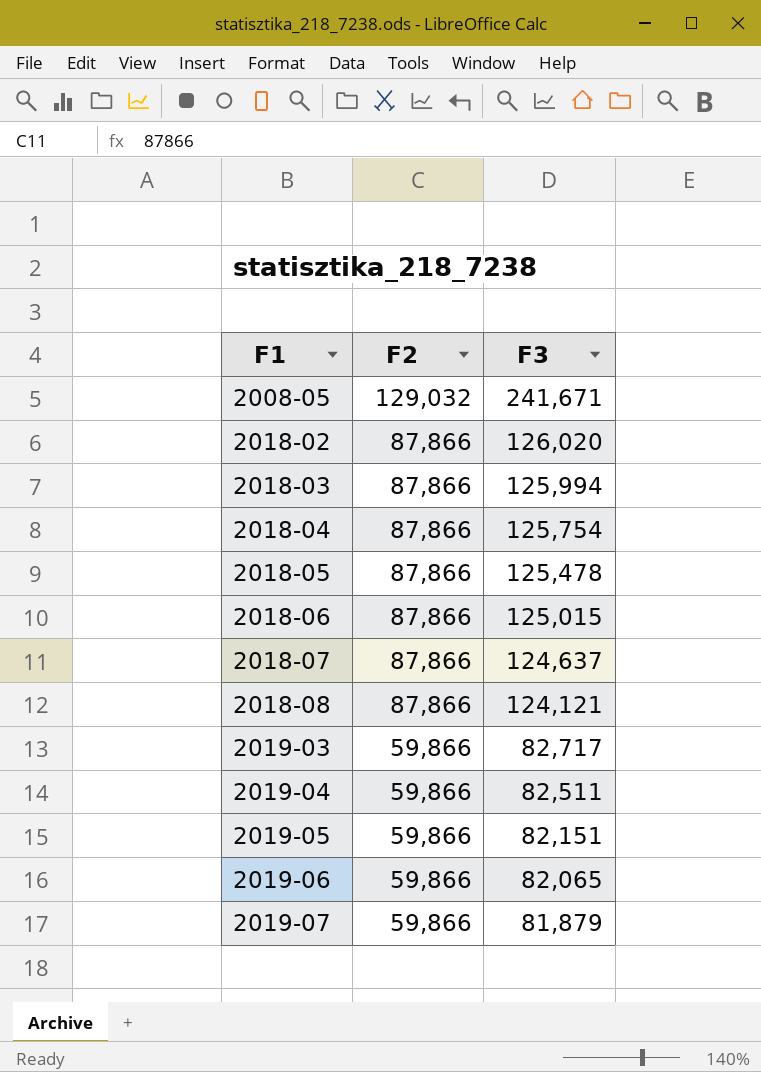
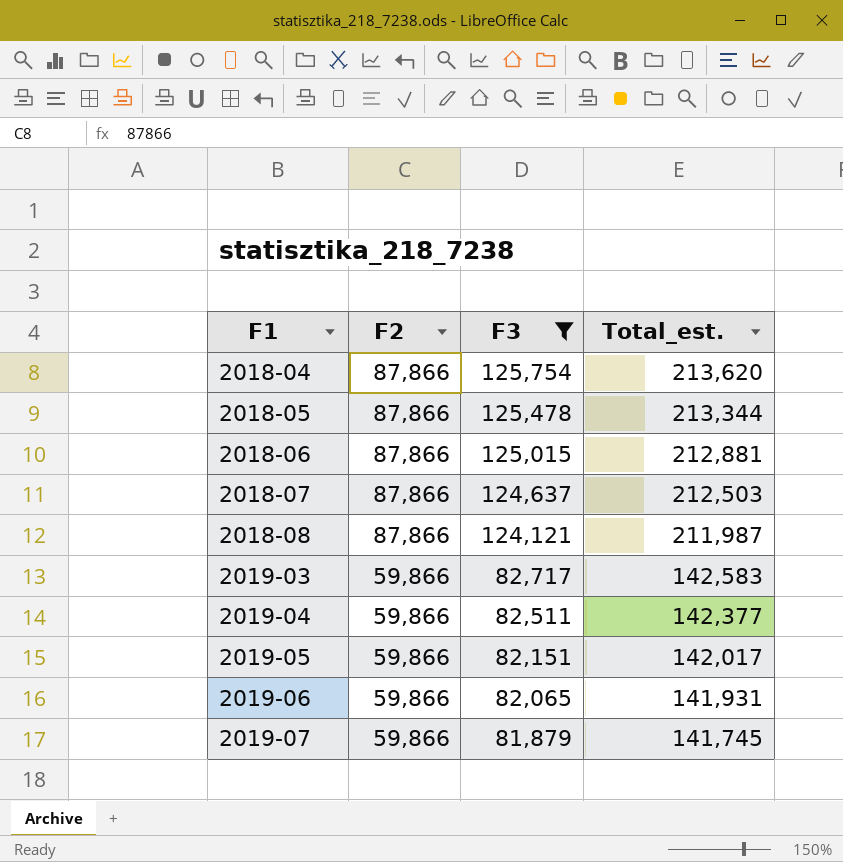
filter: none -> F3 <= 125,754
column Total_est. | formula: none -> [F2] + [F3]

